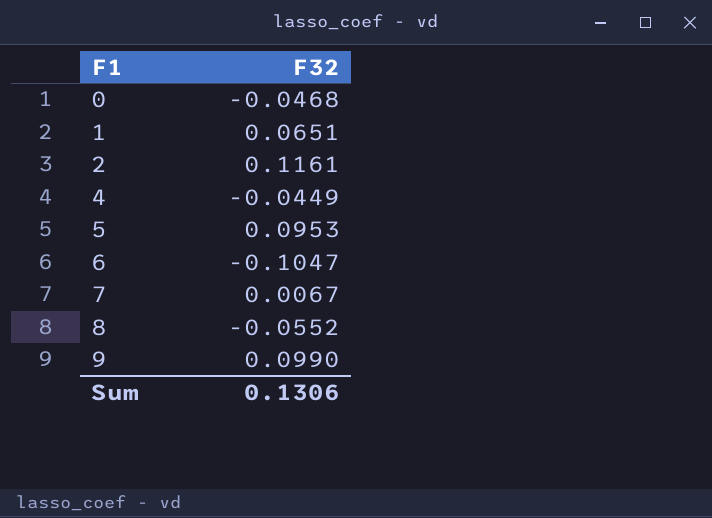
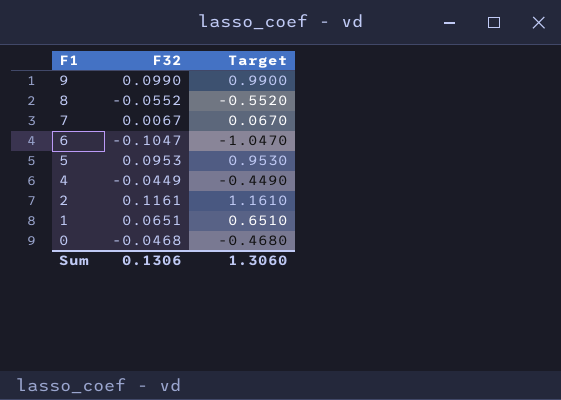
row order: F1 ascending -> F1 descending
column Target | formula: none -> [F32] * 10

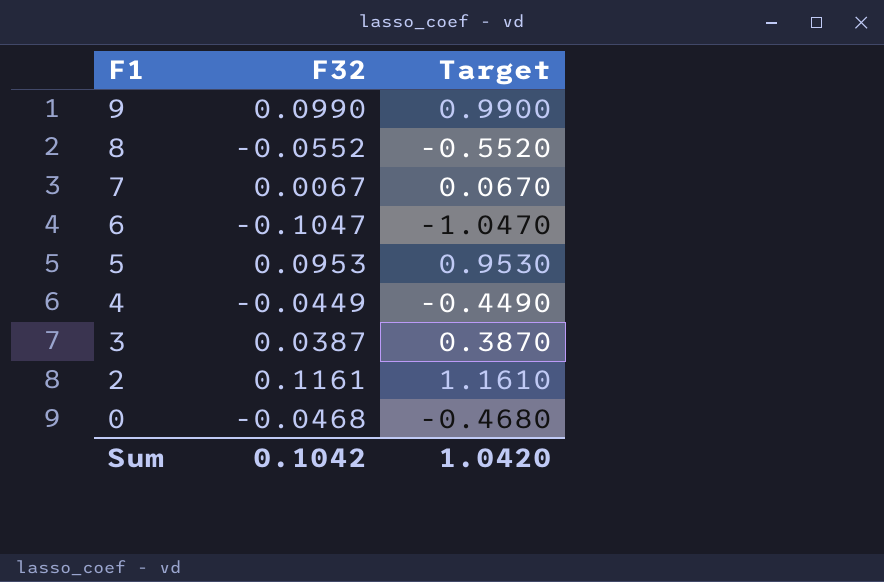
row 1: 0.0651 | 0.6510 -> none
row 3: none -> 0.0387 | 0.3870
Sum | F32: 0.1306 -> 0.1042
Sum | Target: 1.3060 -> 1.0420

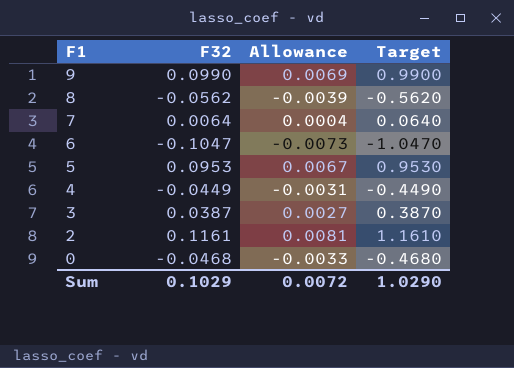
column Allowance | formula: none -> [F32] * 0.07
8 | F32: -0.0552 -> -0.0562
8 | Target: -0.5520 -> -0.5620
7 | F32: 0.0067 -> 0.0064
7 | Target: 0.0670 -> 0.0640
Sum | F32: 0.1042 -> 0.1029
Sum | Target: 1.0420 -> 1.0290

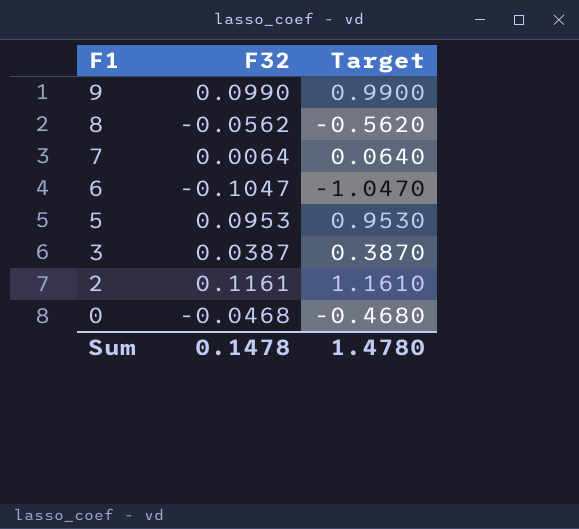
column Allowance | formula: [F32] * 0.07 -> none
row 4: -0.0449 | -0.0031 | -0.4490 -> none
Sum | F32: 0.1029 -> 0.1478
Sum | Target: 1.0290 -> 1.4780

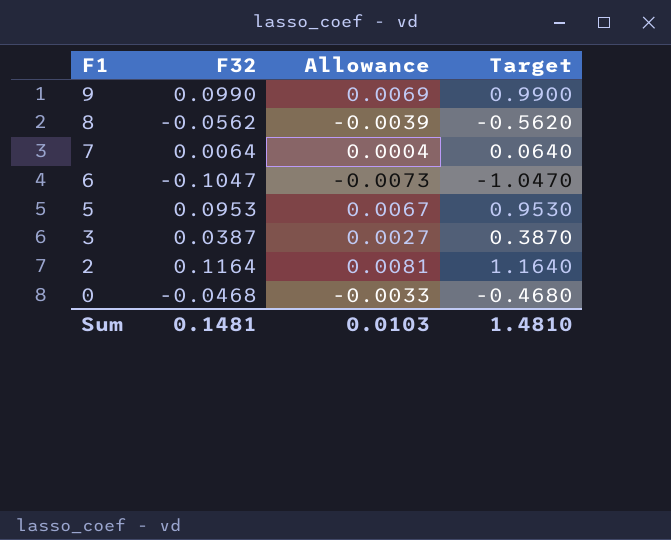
column Allowance | formula: none -> [F32] * 0.07
2 | F32: 0.1161 -> 0.1164
2 | Target: 1.1610 -> 1.1640
Sum | F32: 0.1478 -> 0.1481
Sum | Target: 1.4780 -> 1.4810

